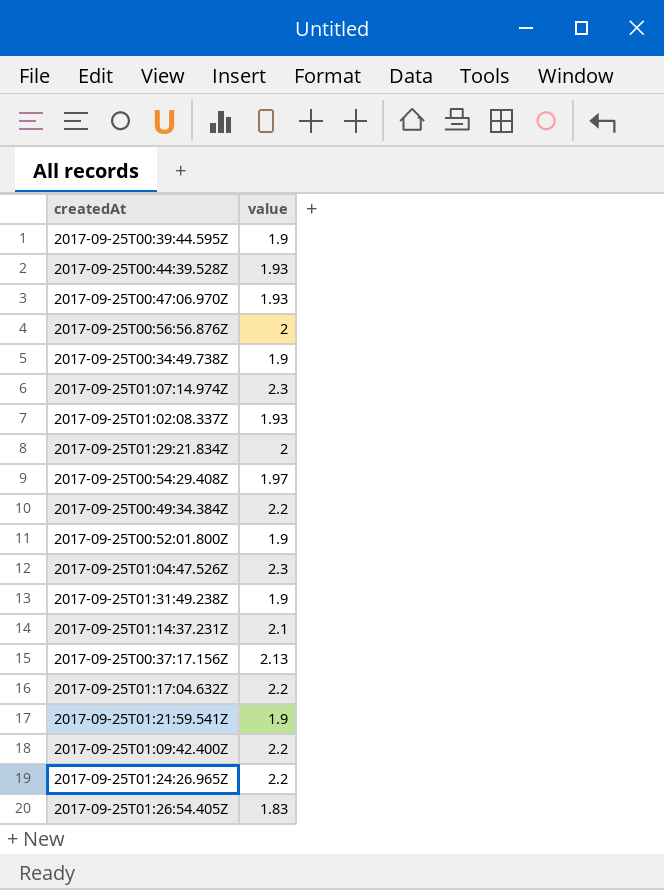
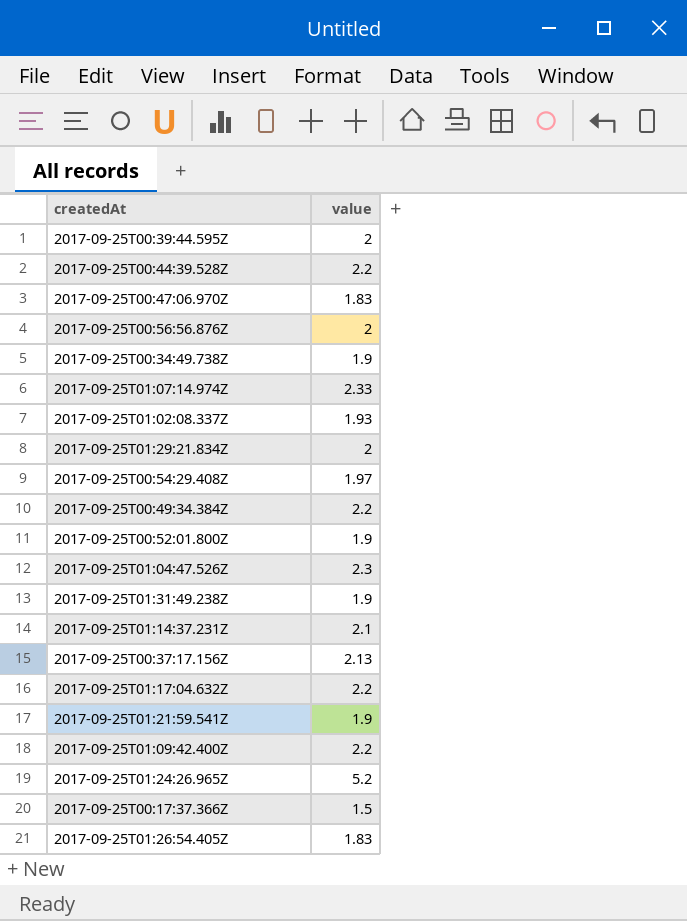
2017-09-25T00:39:44.595Z | value: 1.9 -> 2
2017-09-25T00:44:39.528Z | value: 1.93 -> 2.2
2017-09-25T00:47:06.970Z | value: 1.93 -> 1.83
2017-09-25T01:07:14.974Z | value: 2.3 -> 2.33
2017-09-25T01:24:26.965Z | value: 2.2 -> 5.2
row 2017-09-25T00:17:37.366Z: none -> 1.5

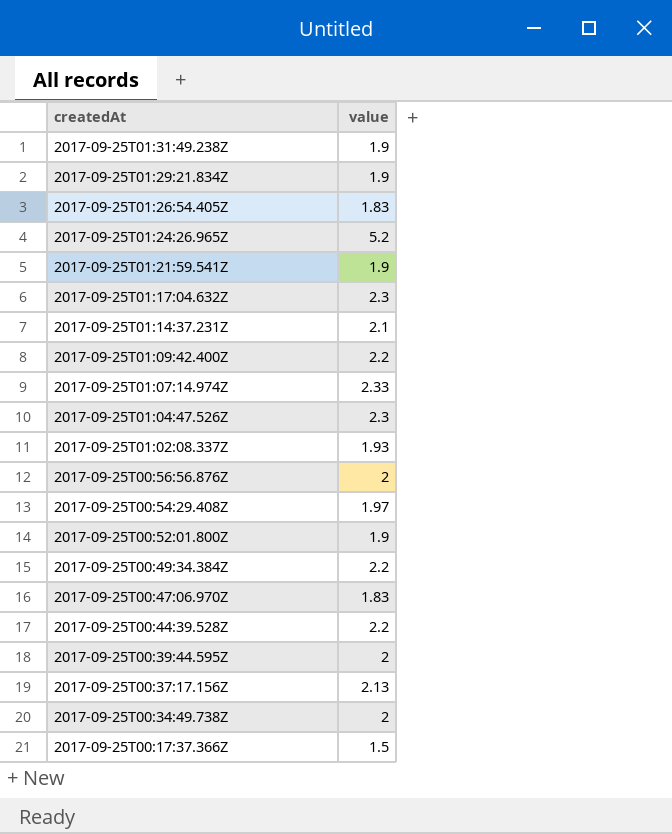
row order: none -> createdAt descending
2017-09-25T01:29:21.834Z | value: 2 -> 1.9
2017-09-25T01:17:04.632Z | value: 2.2 -> 2.3
2017-09-25T00:34:49.738Z | value: 1.9 -> 2

